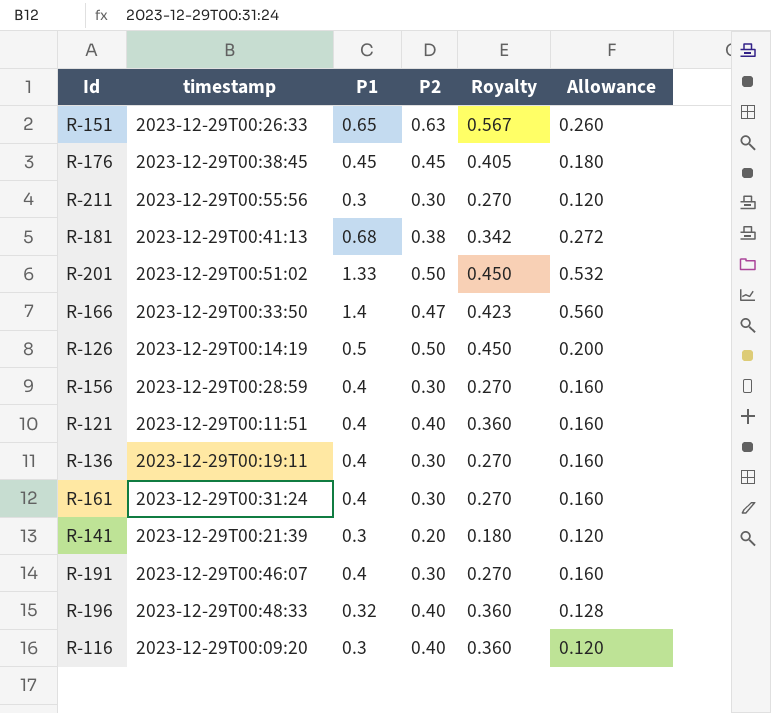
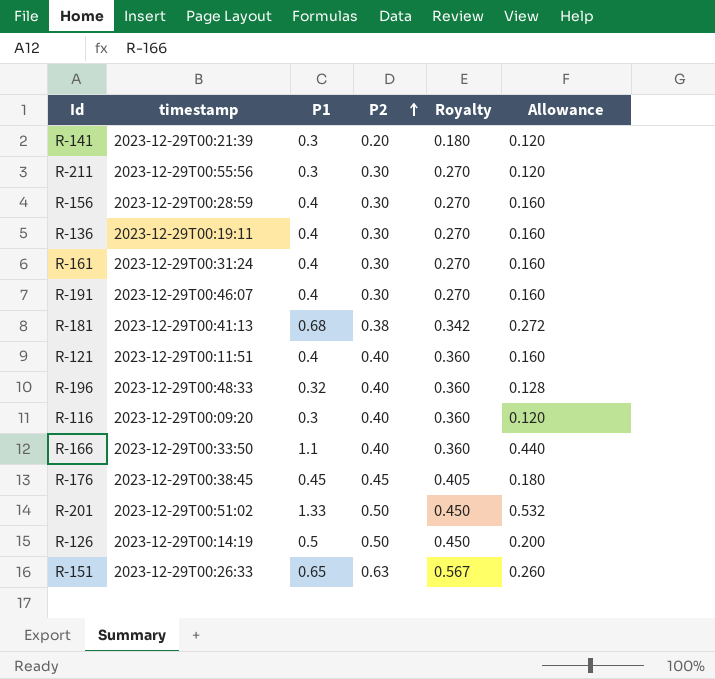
row order: none -> P2 ascending
R-166 | P1: 1.4 -> 1.1
R-166 | P2: 0.47 -> 0.40
R-166 | Royalty: 0.423 -> 0.360
R-166 | Allowance: 0.560 -> 0.440

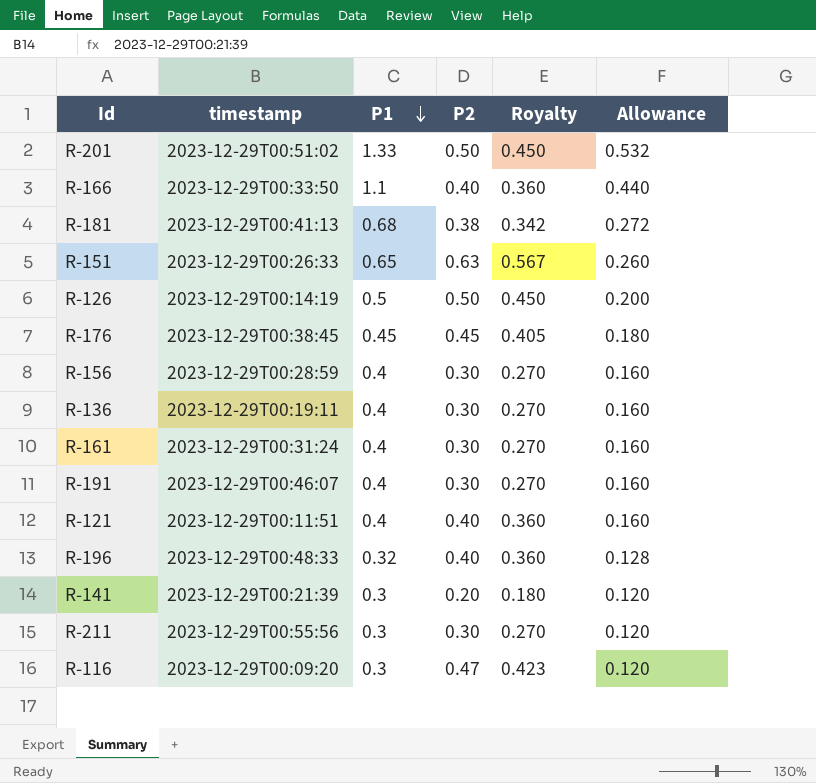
row order: P2 ascending -> P1 descending
R-116 | P2: 0.40 -> 0.47
R-116 | Royalty: 0.360 -> 0.423

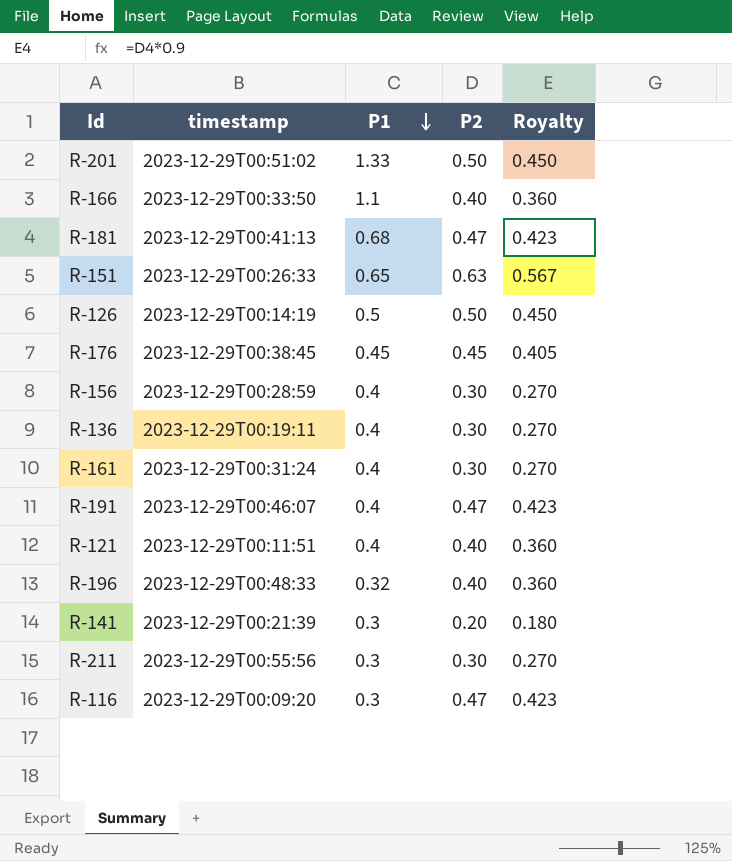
column Allowance | formula: [P1] * 0.4 -> none
R-181 | P2: 0.38 -> 0.47
R-181 | Royalty: 0.342 -> 0.423
R-191 | P2: 0.30 -> 0.47
R-191 | Royalty: 0.270 -> 0.423

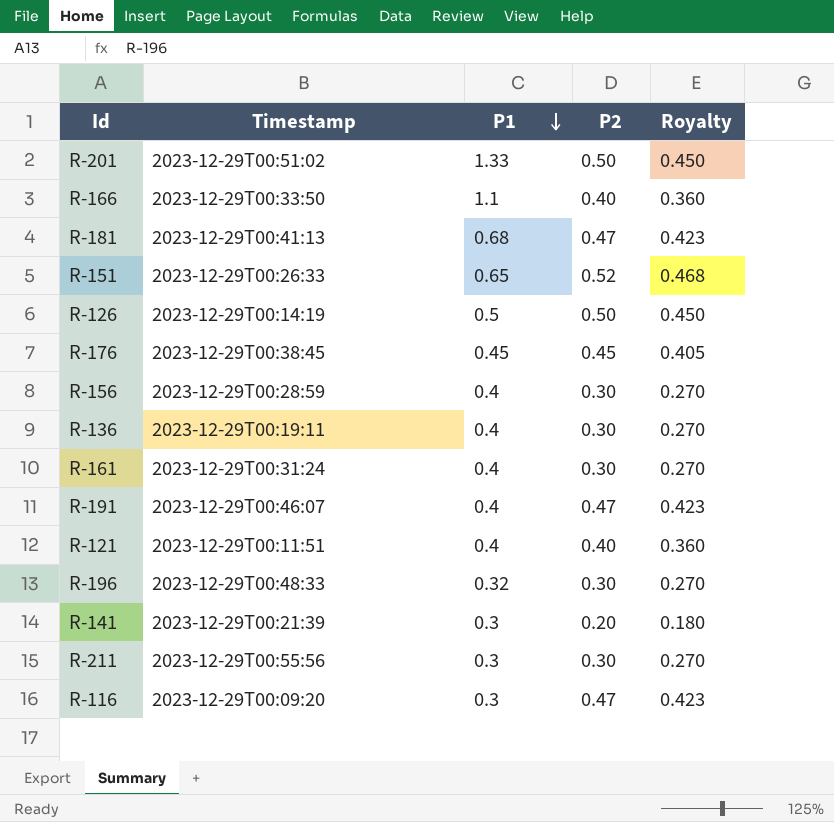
column name: timestamp -> Timestamp
R-151 | P2: 0.63 -> 0.52
R-151 | Royalty: 0.567 -> 0.468
R-196 | P2: 0.40 -> 0.30
R-196 | Royalty: 0.360 -> 0.270

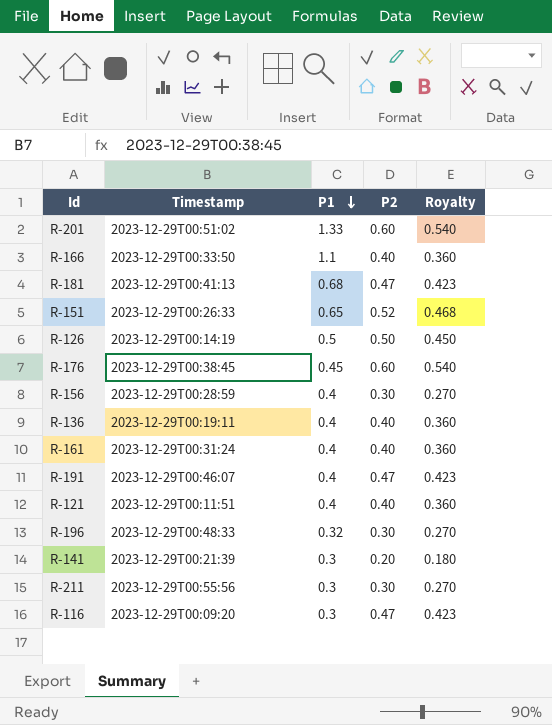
R-201 | P2: 0.50 -> 0.60
R-201 | Royalty: 0.450 -> 0.540
R-176 | P2: 0.45 -> 0.60
R-176 | Royalty: 0.405 -> 0.540
R-136 | P2: 0.30 -> 0.40
R-136 | Royalty: 0.270 -> 0.360
R-161 | P2: 0.30 -> 0.40
R-161 | Royalty: 0.270 -> 0.360

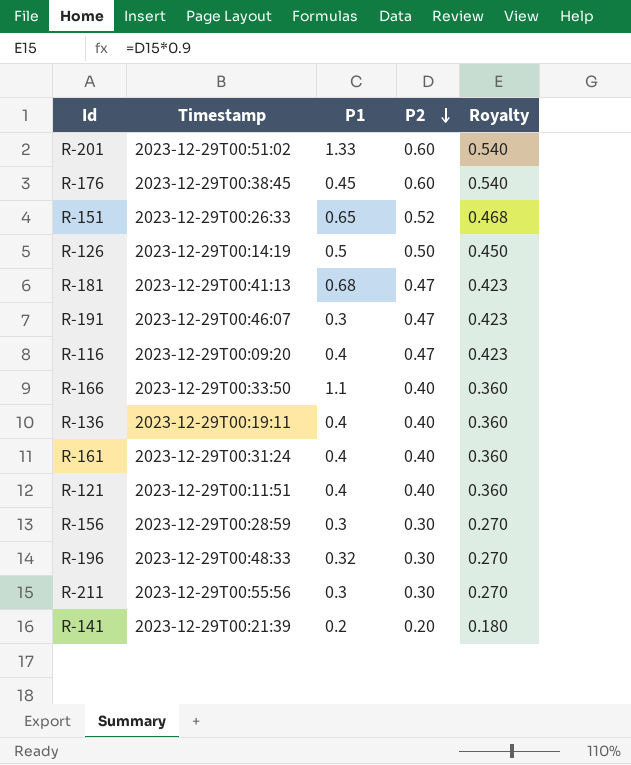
row order: P1 descending -> P2 descending
R-191 | P1: 0.4 -> 0.3
R-116 | P1: 0.3 -> 0.4
R-156 | P1: 0.4 -> 0.3
R-141 | P1: 0.3 -> 0.2

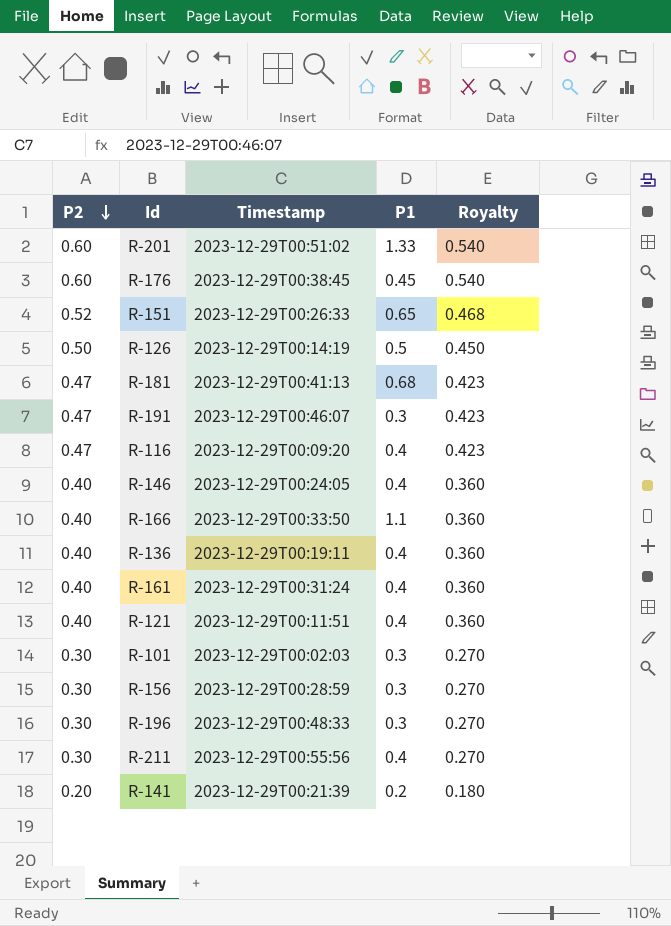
column P2 | position: 4 -> 1
row R-146: none -> 0.40 | 2023-12-29T00:24:05 | 0.4 | 0.360
row R-101: none -> 0.30 | 2023-12-29T00:02:03 | 0.3 | 0.270
R-196 | P1: 0.32 -> 0.3
R-211 | P1: 0.3 -> 0.4

